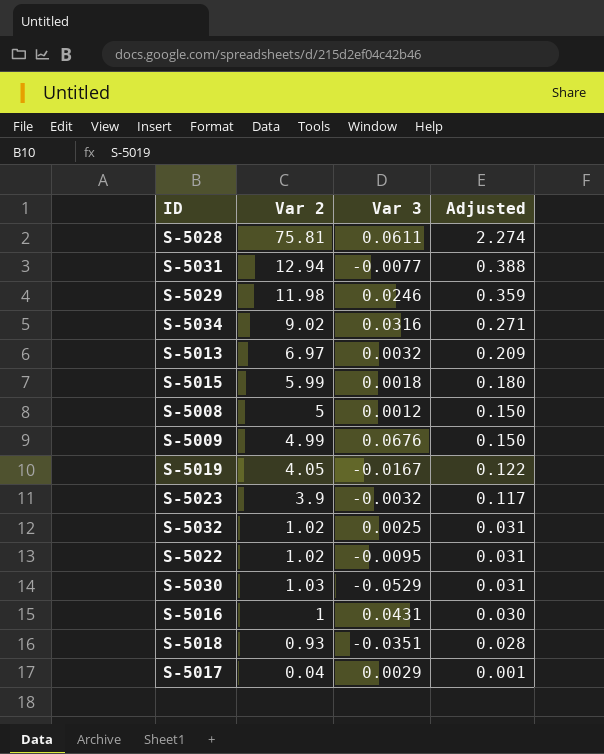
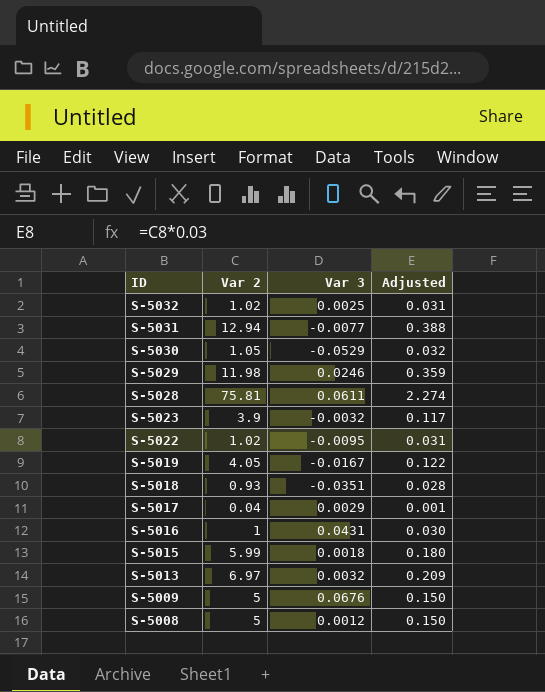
row order: Adjusted descending -> ID descending
row S-5034: 9.02 | 0.0316 | 0.271 -> none
S-5030 | Var 2: 1.03 -> 1.05
S-5030 | Adjusted: 0.031 -> 0.032
S-5009 | Var 2: 4.99 -> 5

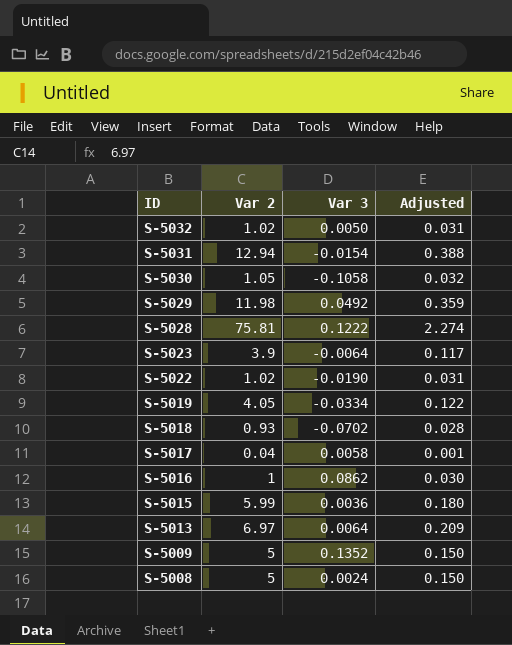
S-5032 | Var 3: 0.0025 -> 0.0050
S-5031 | Var 3: -0.0077 -> -0.0154
S-5030 | Var 3: -0.0529 -> -0.1058
S-5029 | Var 3: 0.0246 -> 0.0492
S-5028 | Var 3: 0.0611 -> 0.1222
S-5023 | Var 3: -0.0032 -> -0.0064
S-5022 | Var 3: -0.0095 -> -0.0190
S-5019 | Var 3: -0.0167 -> -0.0334
S-5018 | Var 3: -0.0351 -> -0.0702
S-5017 | Var 3: 0.0029 -> 0.0058
S-5016 | Var 3: 0.0431 -> 0.0862
S-5015 | Var 3: 0.0018 -> 0.0036
S-5013 | Var 3: 0.0032 -> 0.0064
S-5009 | Var 3: 0.0676 -> 0.1352
S-5008 | Var 3: 0.0012 -> 0.0024

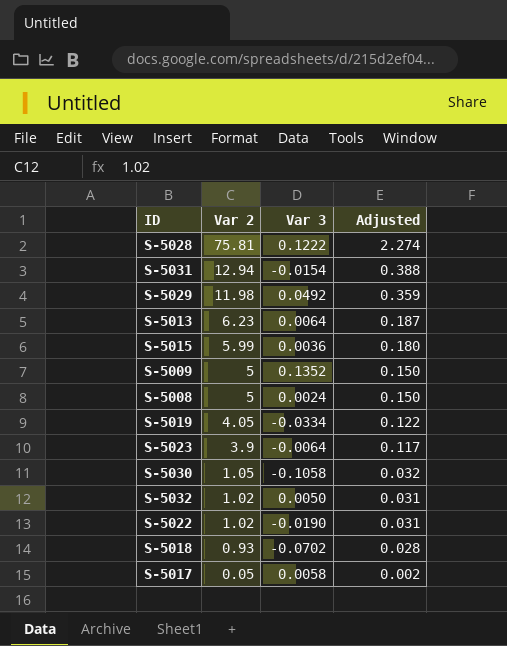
row order: ID descending -> Var 2 descending
row S-5016: 1 | 0.0862 | 0.030 -> none
S-5013 | Var 2: 6.97 -> 6.23
S-5013 | Adjusted: 0.209 -> 0.187
S-5017 | Var 2: 0.04 -> 0.05
S-5017 | Adjusted: 0.001 -> 0.002

